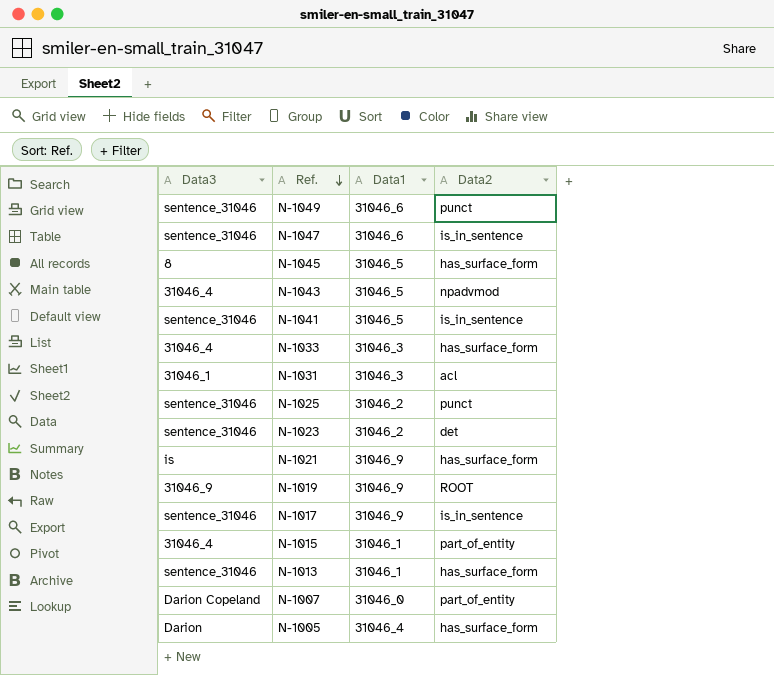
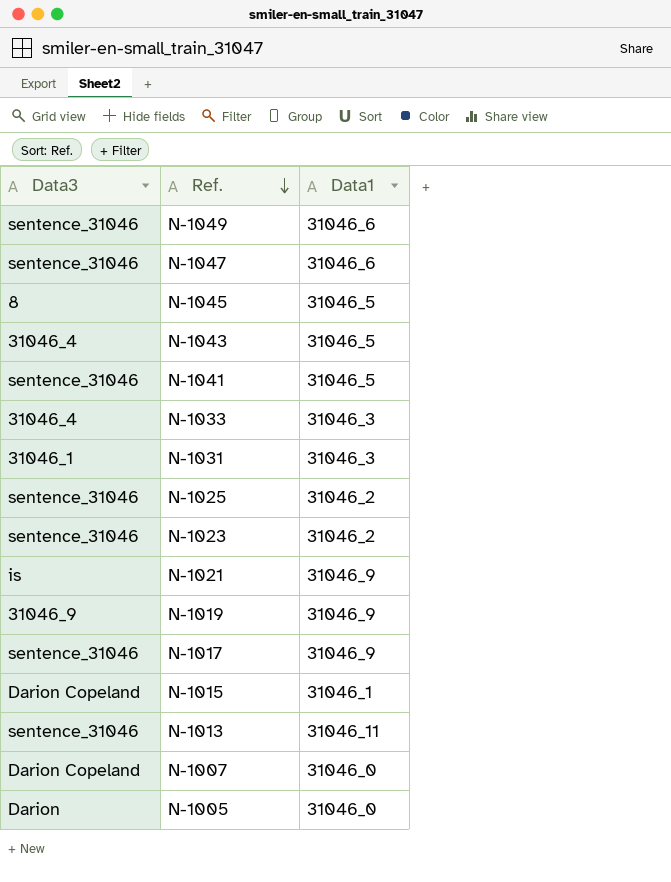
column Data2 | position: 4 -> none
N-1015 | Data3: 31046_4 -> Darion Copeland
N-1013 | Data1: 31046_1 -> 31046_11
N-1005 | Data1: 31046_4 -> 31046_0

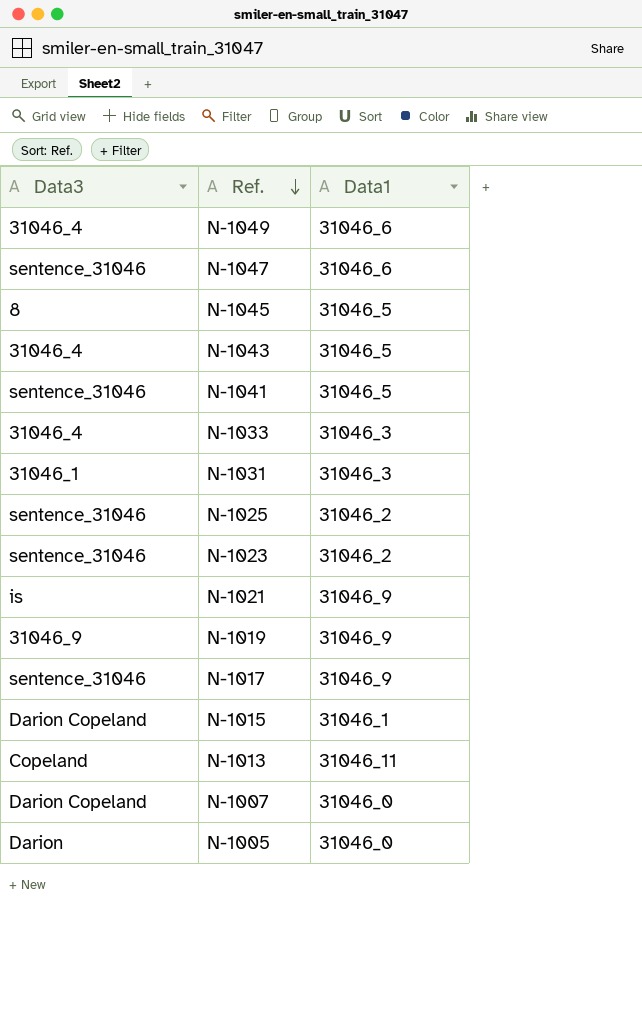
N-1049 | Data3: sentence_31046 -> 31046_4
N-1013 | Data3: sentence_31046 -> Copeland

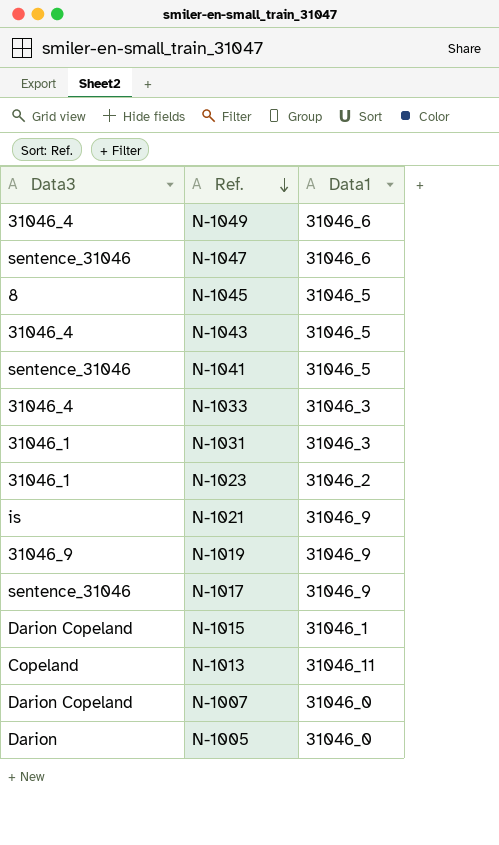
row N-1025: sentence_31046 | 31046_2 -> none
N-1023 | Data3: sentence_31046 -> 31046_1

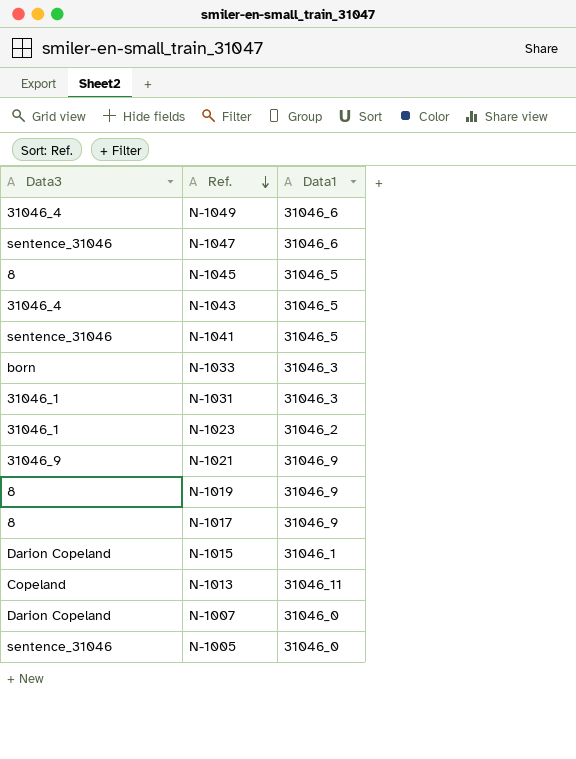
N-1033 | Data3: 31046_4 -> born
N-1021 | Data3: is -> 31046_9
N-1019 | Data3: 31046_9 -> 8
N-1017 | Data3: sentence_31046 -> 8
N-1005 | Data3: Darion -> sentence_31046

